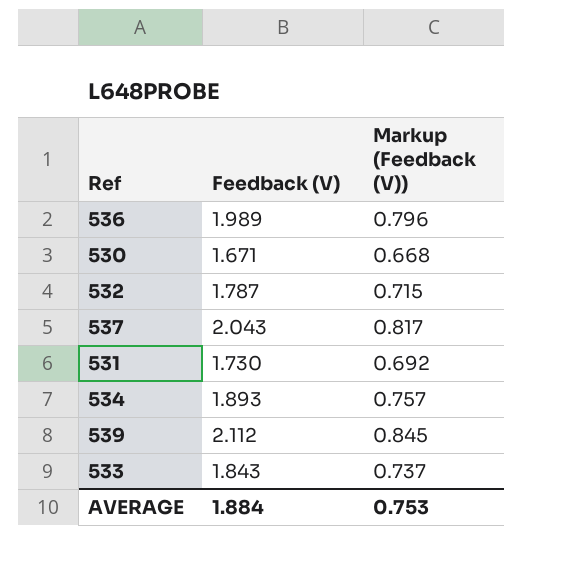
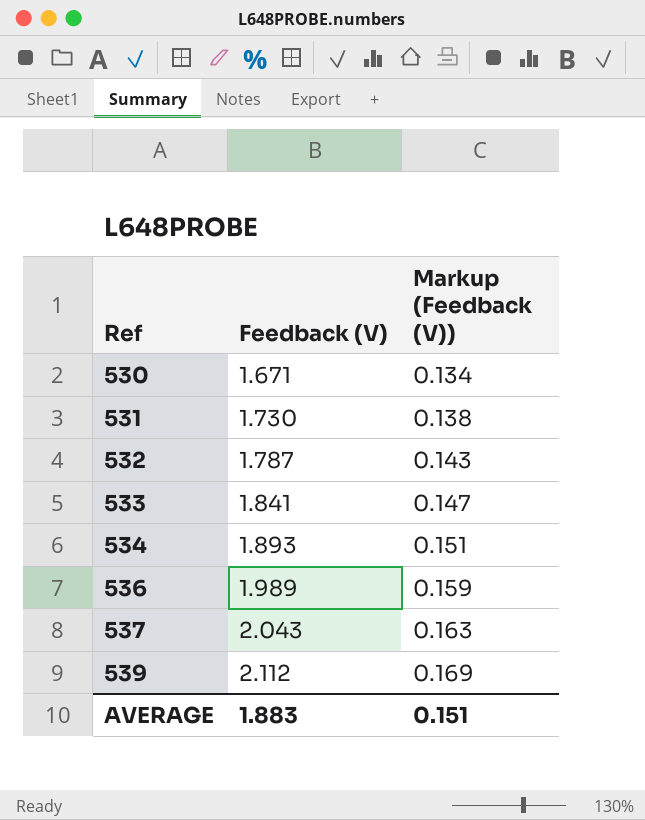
row order: none -> Ref ascending
column Markup (Feedback (V)) | formula: [Feedback (V)] * 0.4 -> [Feedback (V)] * 0.08
533 | Feedback (V): 1.843 -> 1.841
AVERAGE | Feedback (V): 1.884 -> 1.883
AVERAGE | Markup (Feedback (V)): 0.753 -> 0.151

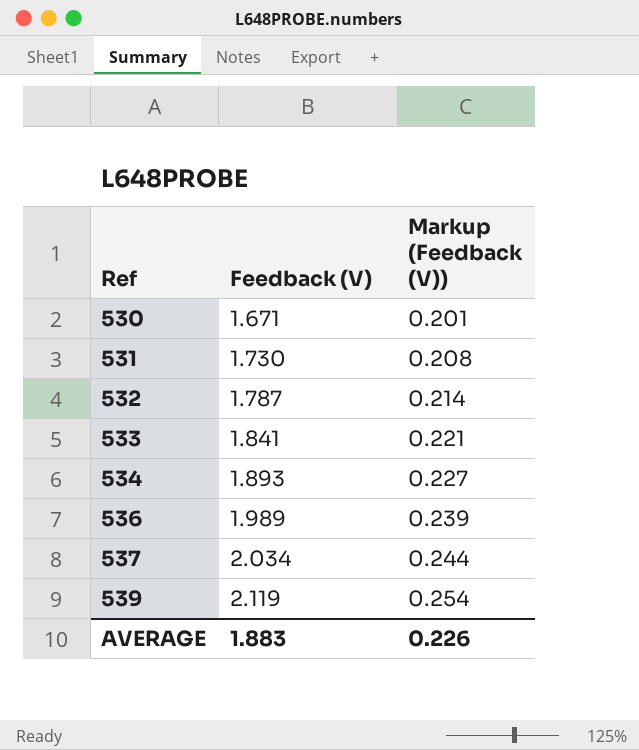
column Markup (Feedback (V)) | formula: [Feedback (V)] * 0.08 -> [Feedback (V)] * 0.12
537 | Feedback (V): 2.043 -> 2.034
539 | Feedback (V): 2.112 -> 2.119
AVERAGE | Markup (Feedback (V)): 0.151 -> 0.226

